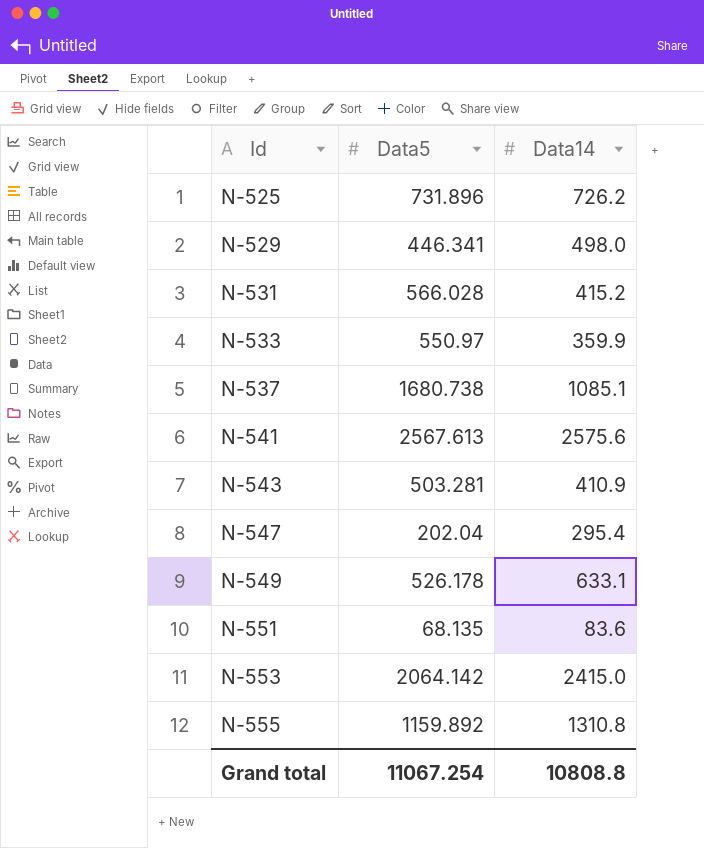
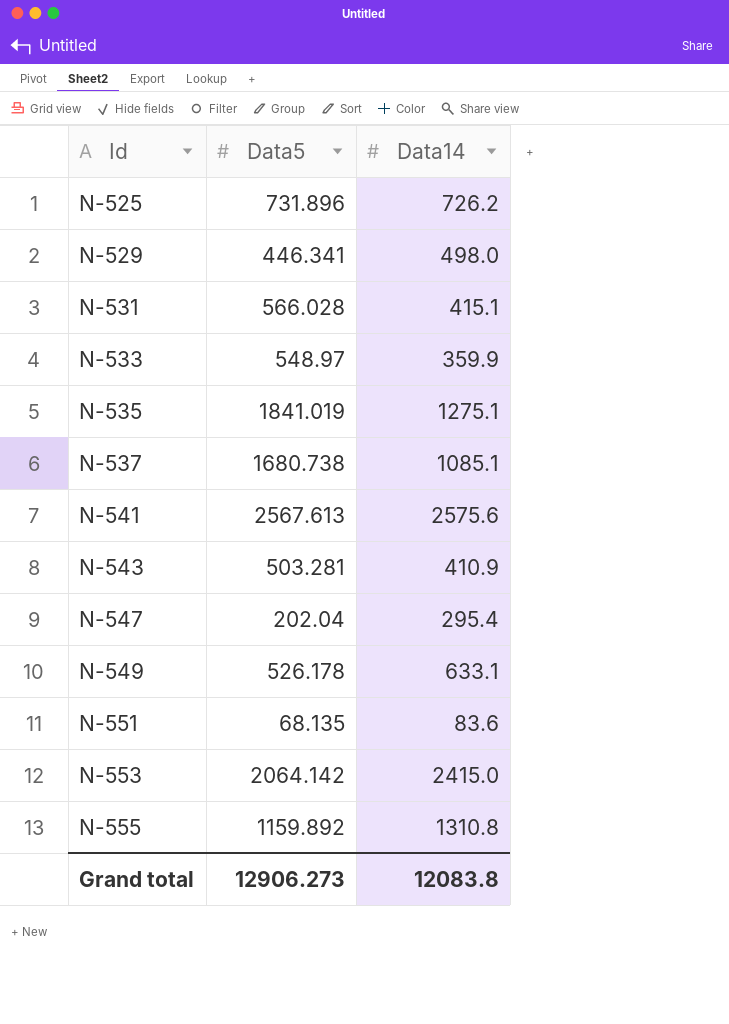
N-531 | Data14: 415.2 -> 415.1
N-533 | Data5: 550.97 -> 548.97
row N-535: none -> 1841.019 | 1275.1
Grand total | Data5: 11067.254 -> 12906.273
Grand total | Data14: 10808.8 -> 12083.8

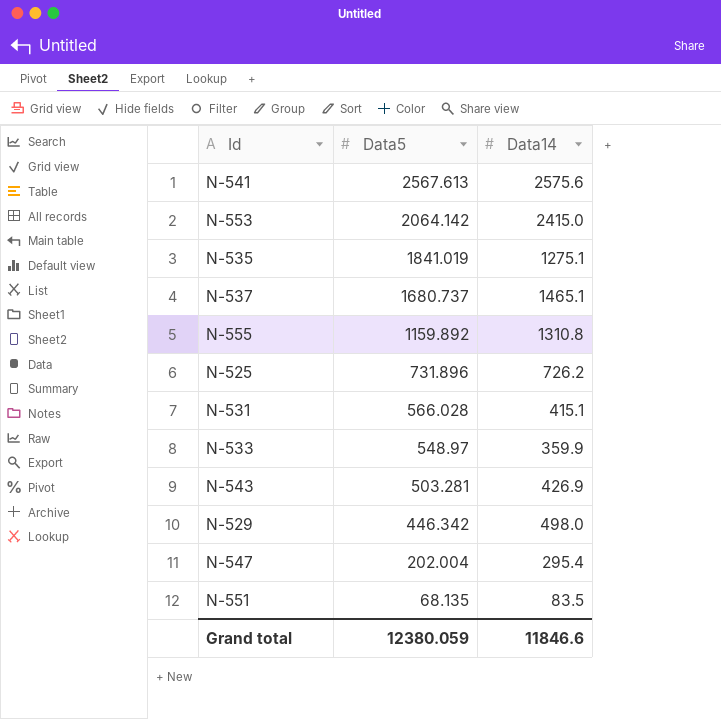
row order: Id ascending -> Data5 descending
row N-549: 526.178 | 633.1 -> none
N-537 | Data5: 1680.738 -> 1680.737
N-537 | Data14: 1085.1 -> 1465.1
N-543 | Data14: 410.9 -> 426.9
N-529 | Data5: 446.341 -> 446.342
N-547 | Data5: 202.04 -> 202.004
N-551 | Data14: 83.6 -> 83.5
Grand total | Data5: 12906.273 -> 12380.059
Grand total | Data14: 12083.8 -> 11846.6

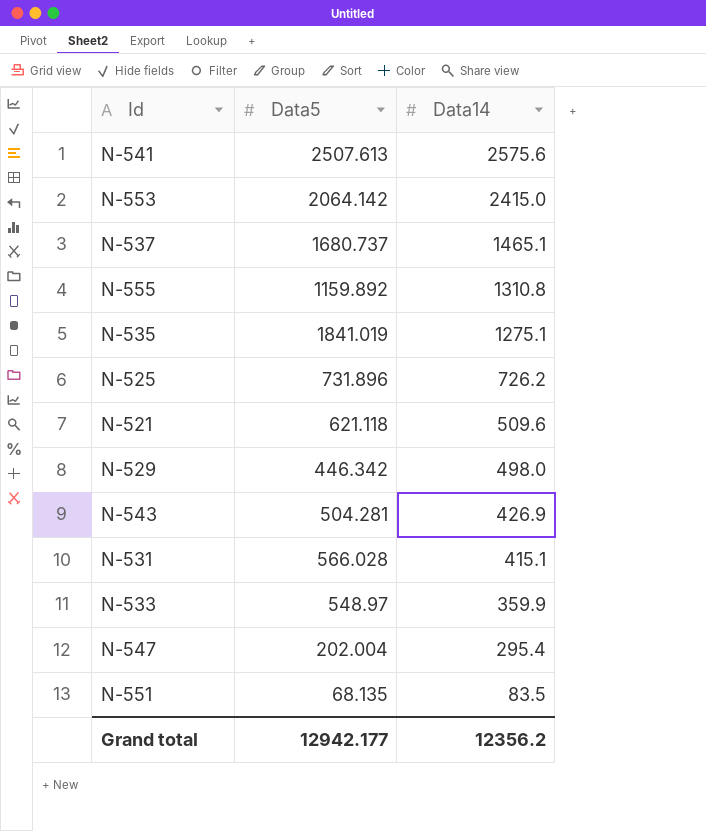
row order: Data5 descending -> Data14 descending
N-541 | Data5: 2567.613 -> 2507.613
row N-521: none -> 621.118 | 509.6
N-543 | Data5: 503.281 -> 504.281
Grand total | Data5: 12380.059 -> 12942.177
Grand total | Data14: 11846.6 -> 12356.2

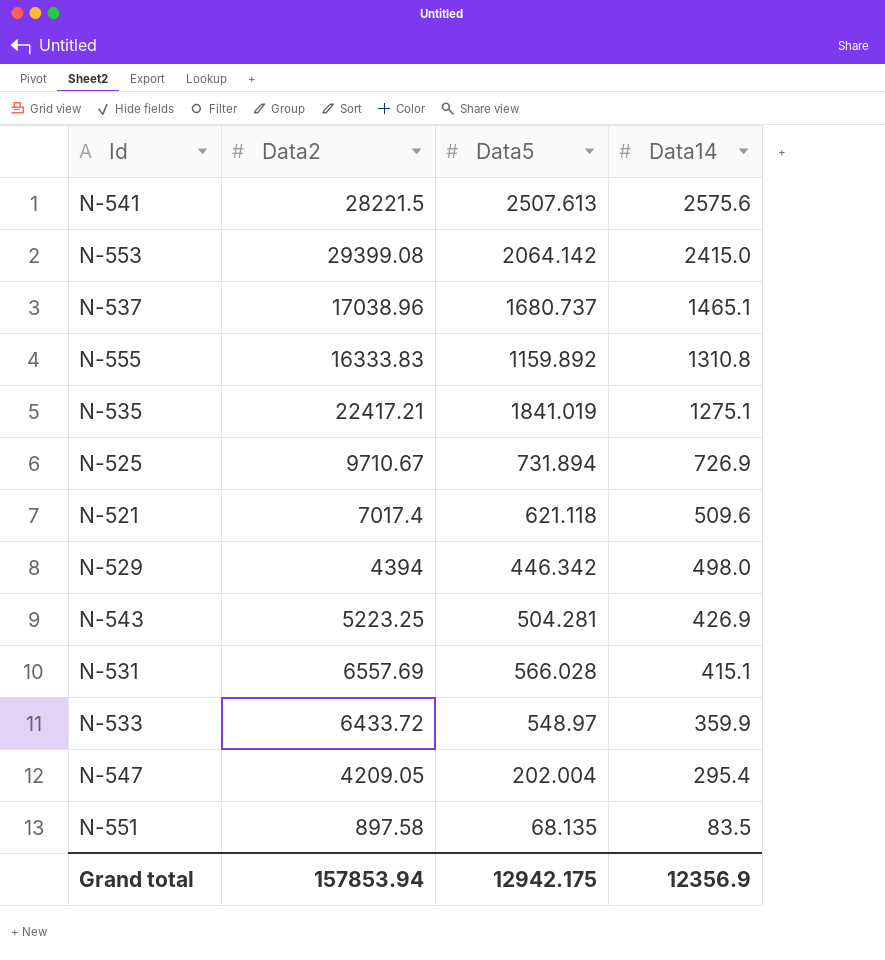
column Data2 | position: none -> 2
N-525 | Data5: 731.896 -> 731.894
N-525 | Data14: 726.2 -> 726.9
Grand total | Data5: 12942.177 -> 12942.175
Grand total | Data14: 12356.2 -> 12356.9

